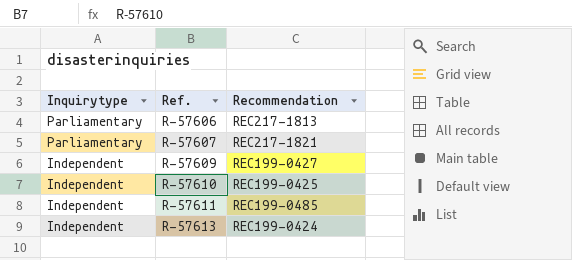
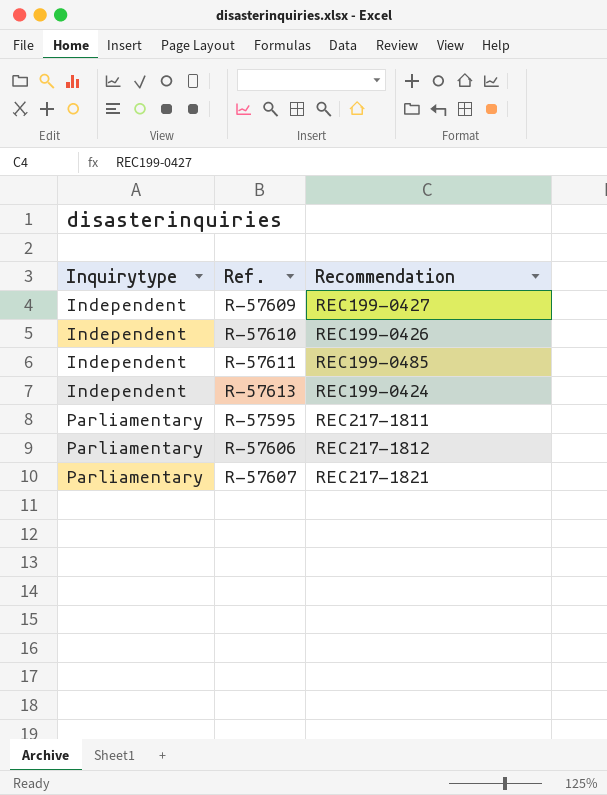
row order: Inquirytype descending -> Inquirytype ascending
R-57610 | Recommendation: REC199-0425 -> REC199-0426
row R-57595: none -> Parliamentary | REC217-1811
R-57606 | Recommendation: REC217-1813 -> REC217-1812

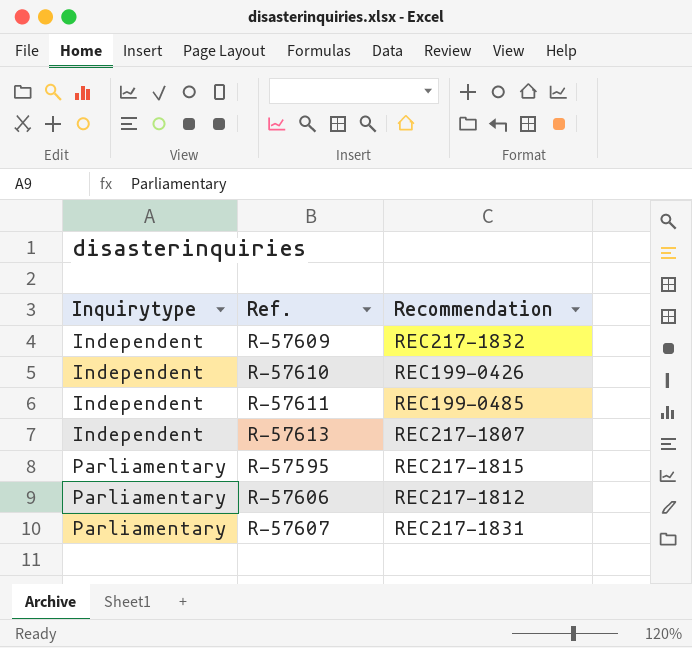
R-57609 | Recommendation: REC199-0427 -> REC217-1832
R-57613 | Recommendation: REC199-0424 -> REC217-1807
R-57595 | Recommendation: REC217-1811 -> REC217-1815
R-57607 | Recommendation: REC217-1821 -> REC217-1831

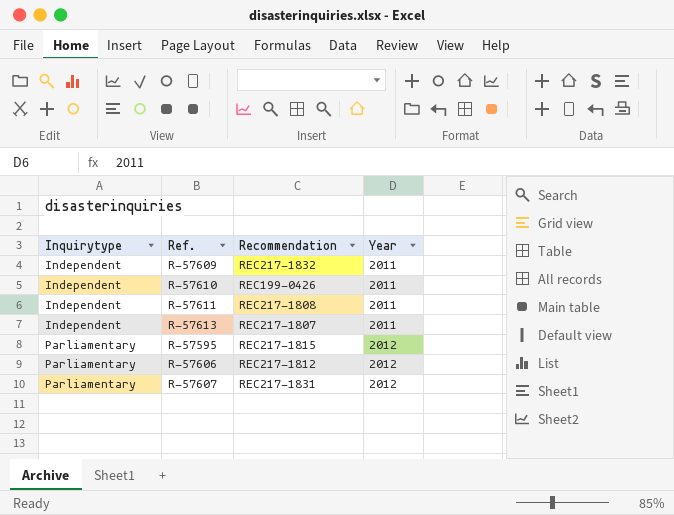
column Year | position: none -> 4
R-57611 | Recommendation: REC199-0485 -> REC217-1808

